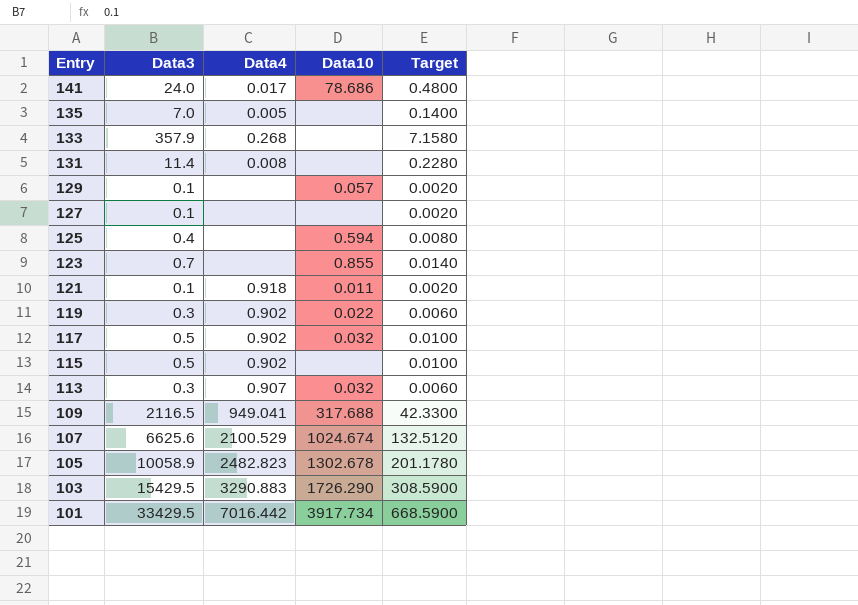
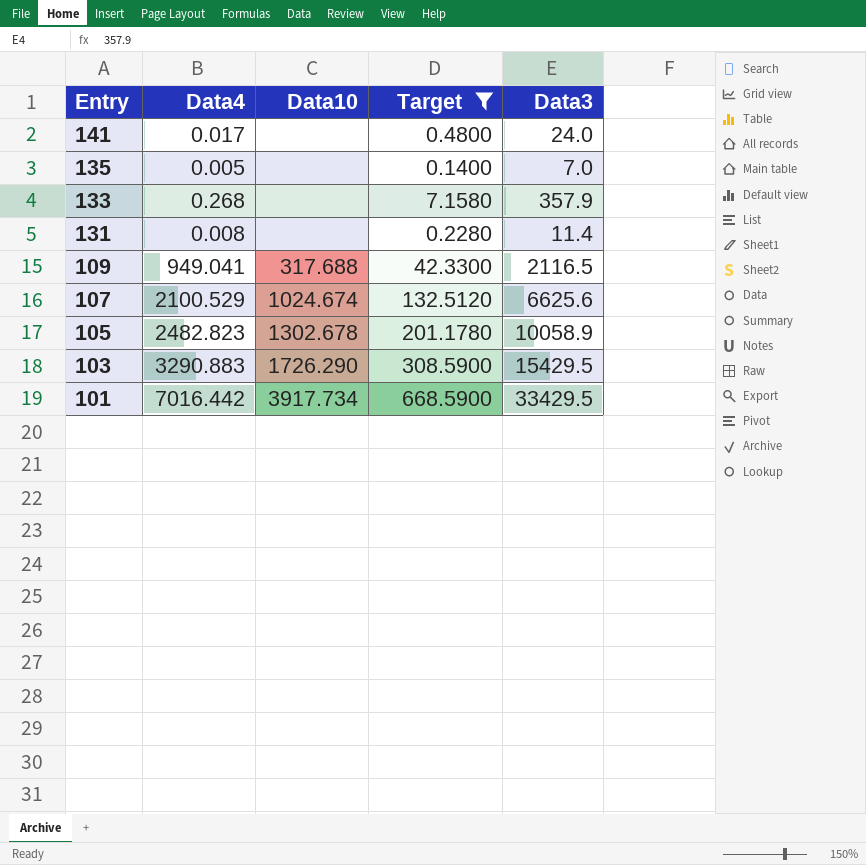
filter: none -> Target >= 0.1400
column Data3 | position: 2 -> 5
141 | Data10: 78.686 -> none

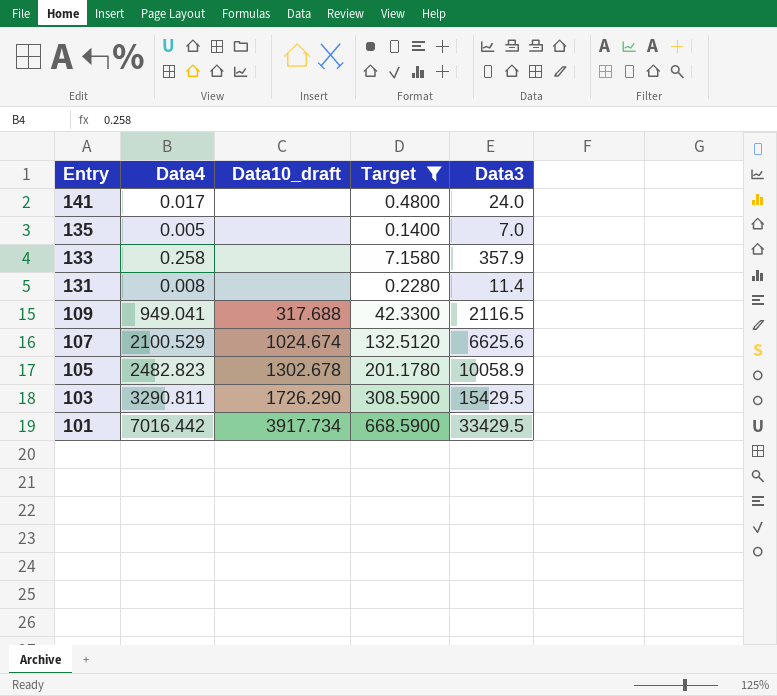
column name: Data10 -> Data10_draft
133 | Data4: 0.268 -> 0.258
103 | Data4: 3290.883 -> 3290.811

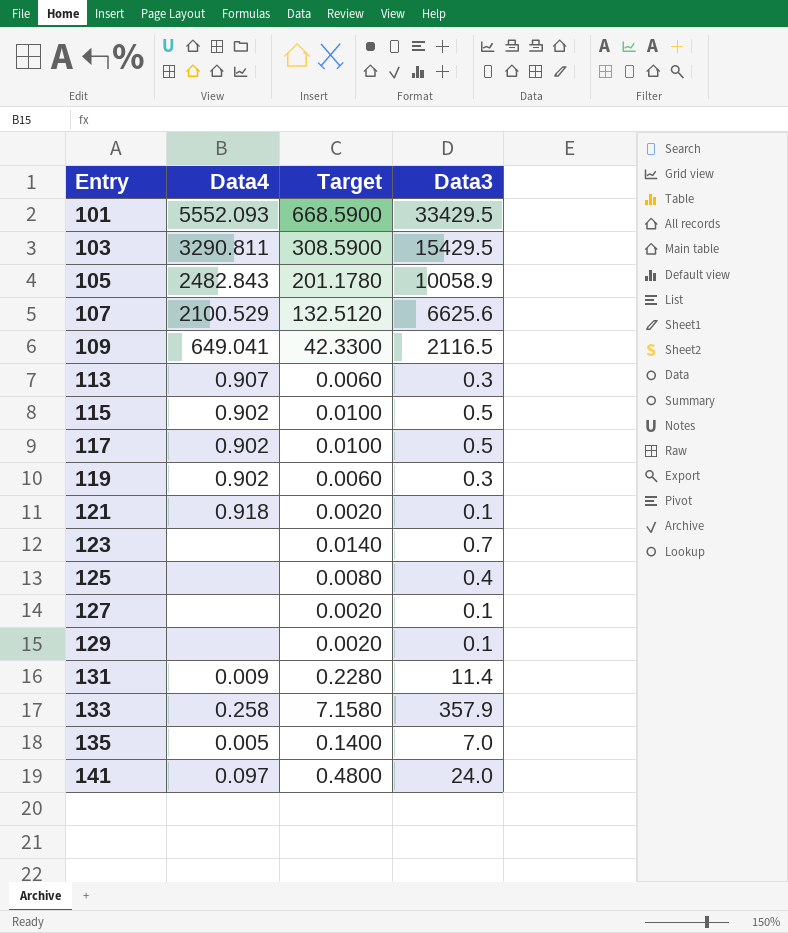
filter: Target >= 0.1400 -> none
row order: Entry descending -> Entry ascending
column Data10_draft | position: 3 -> none
101 | Data4: 7016.442 -> 5552.093
105 | Data4: 2482.823 -> 2482.843
109 | Data4: 949.041 -> 649.041
131 | Data4: 0.008 -> 0.009
141 | Data4: 0.017 -> 0.097

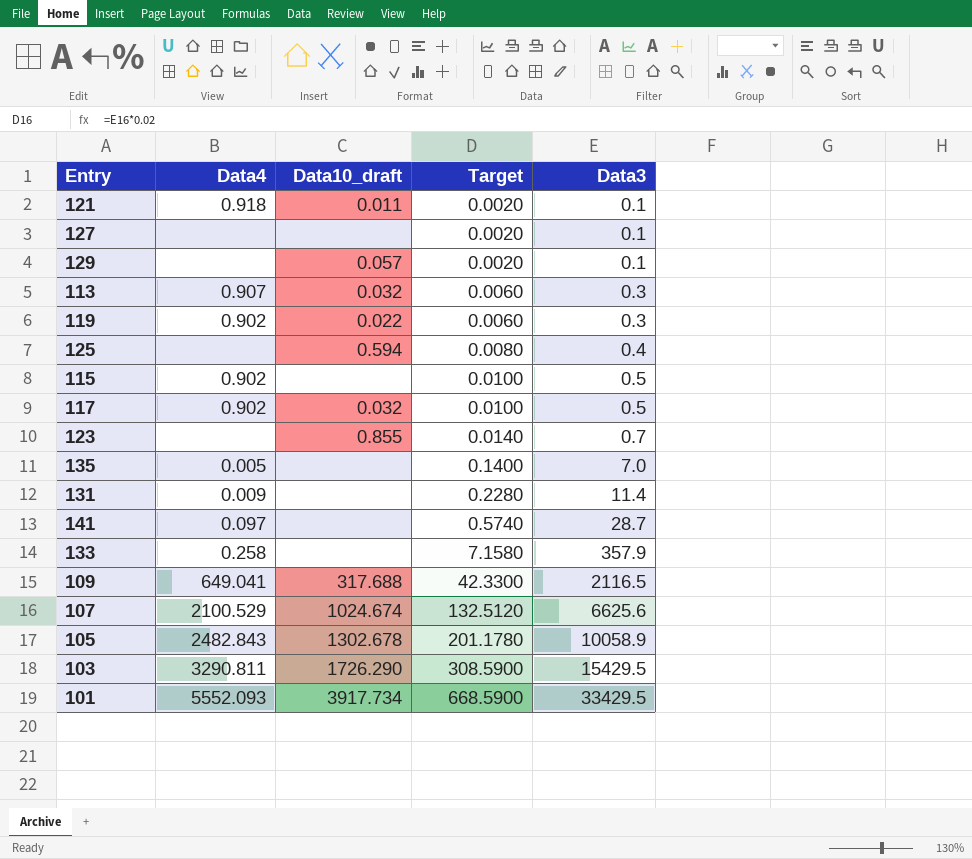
row order: Entry ascending -> Target ascending
column Data10_draft | position: none -> 3
141 | Target: 0.4800 -> 0.5740
141 | Data3: 24.0 -> 28.7

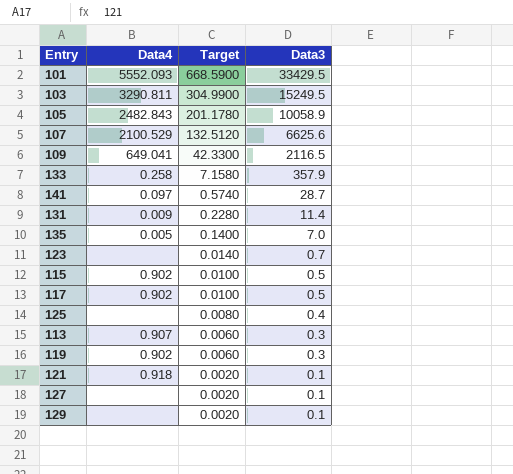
row order: Target ascending -> Target descending
column Data10_draft | position: 3 -> none
103 | Target: 308.5900 -> 304.9900
103 | Data3: 15429.5 -> 15249.5

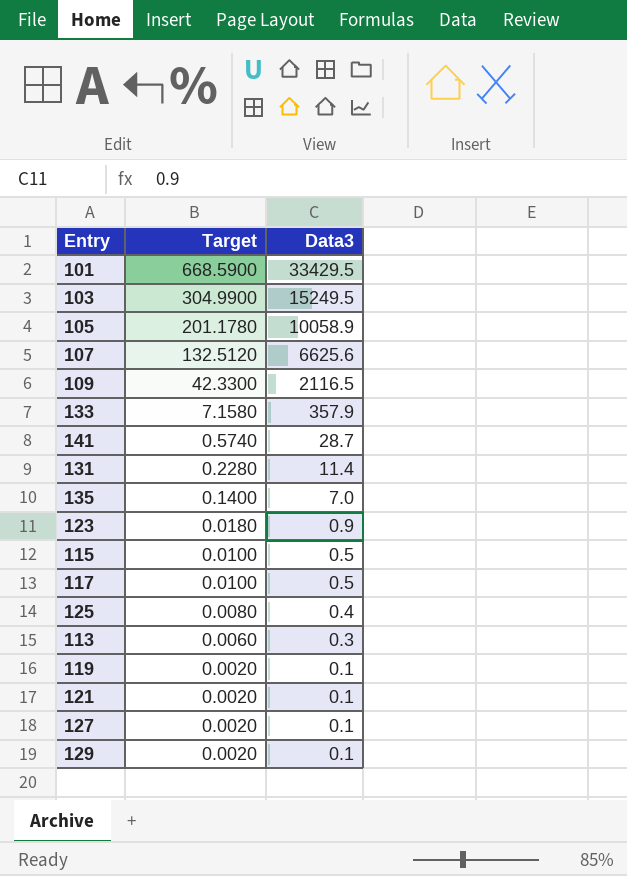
column Data4 | position: 2 -> none
123 | Target: 0.0140 -> 0.0180
123 | Data3: 0.7 -> 0.9
119 | Target: 0.0060 -> 0.0020
119 | Data3: 0.3 -> 0.1

